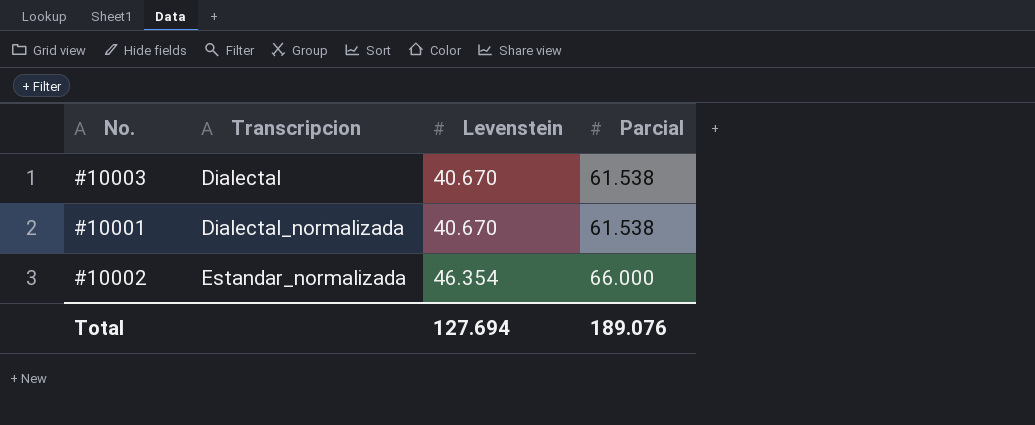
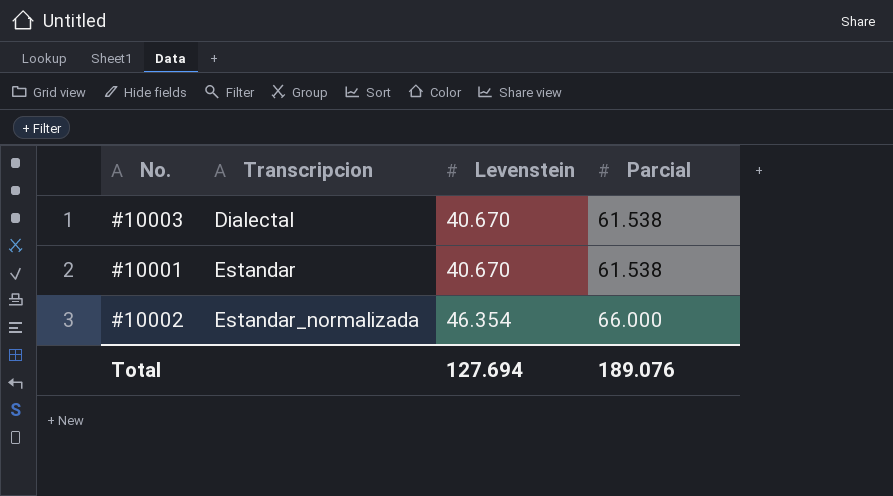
#10001 | Transcripcion: Dialectal_normalizada -> Estandar

